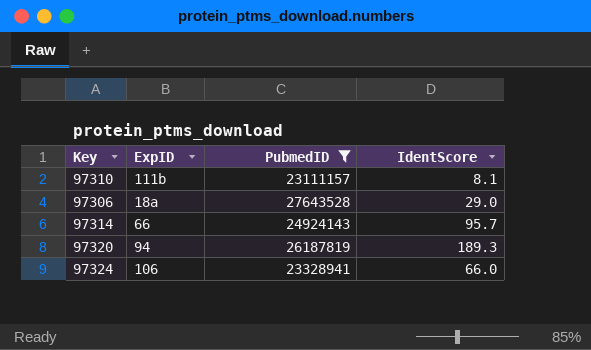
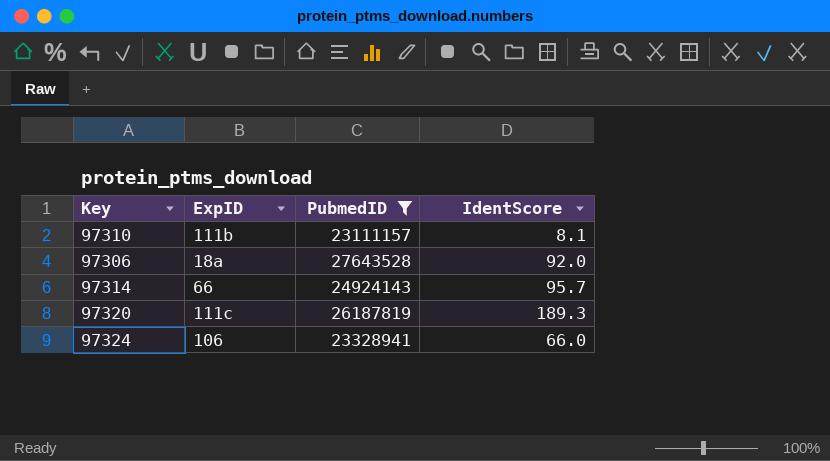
97306 | IdentScore: 29.0 -> 92.0
97320 | ExpID: 94 -> 111c

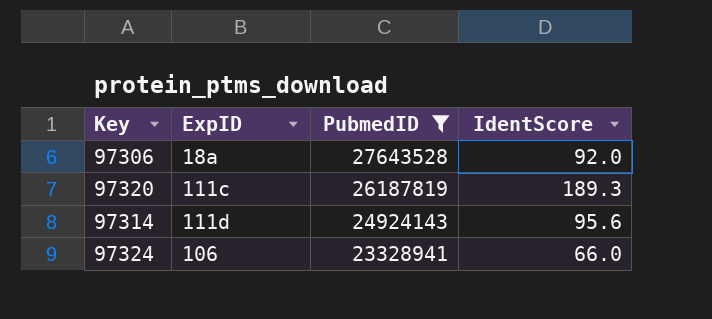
row order: none -> PubmedID descending
row 97310: 111b | 23111157 | 8.1 -> none
97314 | ExpID: 66 -> 111d
97314 | IdentScore: 95.7 -> 95.6

